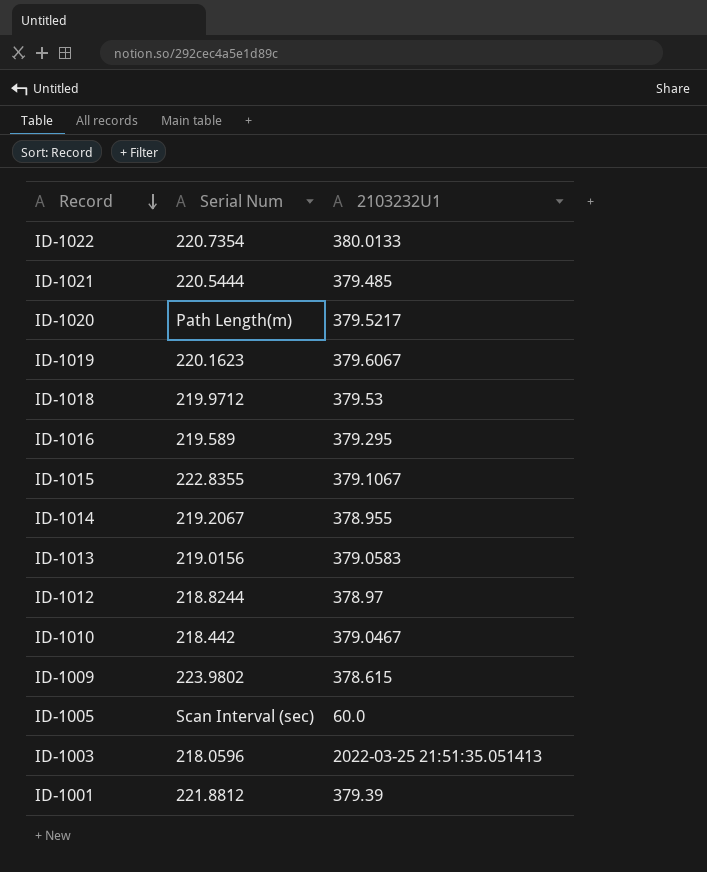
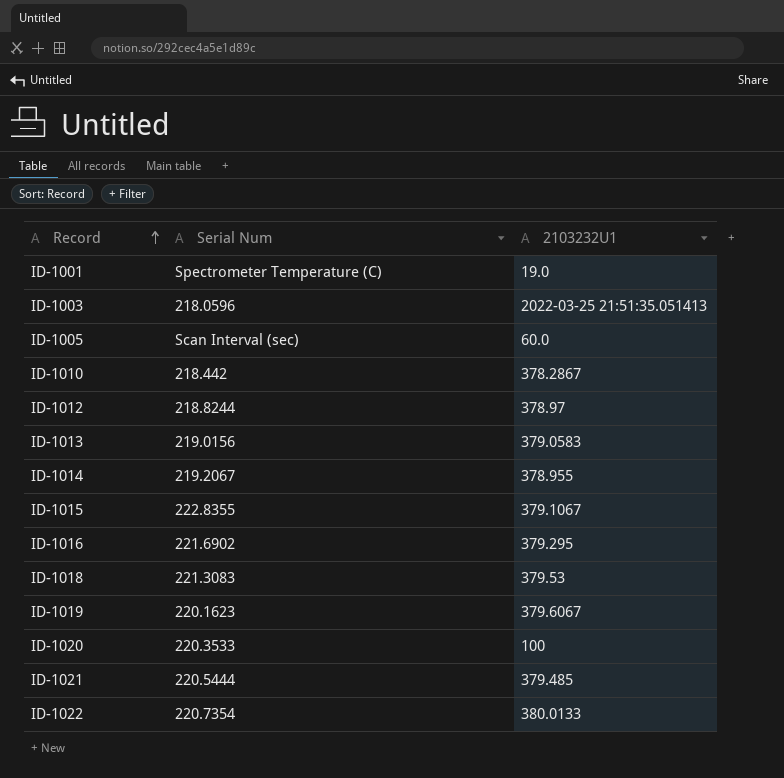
row order: Record descending -> Record ascending
row ID-1009: 223.9802 | 378.615 -> none
ID-1001 | Serial Num: 221.8812 -> Spectrometer Temperature (C)
ID-1001 | 2103232U1: 379.39 -> 19.0
ID-1010 | 2103232U1: 379.0467 -> 378.2867
ID-1016 | Serial Num: 219.589 -> 221.6902
ID-1018 | Serial Num: 219.9712 -> 221.3083
ID-1020 | Serial Num: Path Length(m) -> 220.3533
ID-1020 | 2103232U1: 379.5217 -> 100

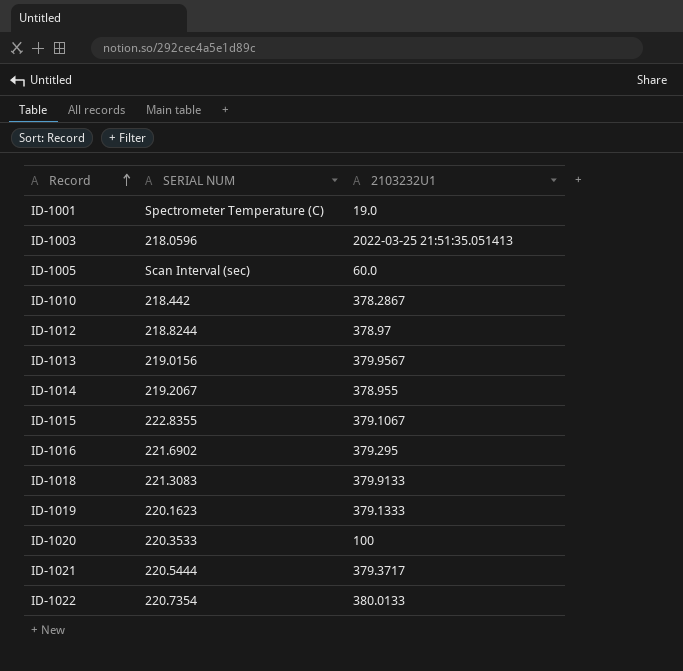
column name: Serial Num -> SERIAL NUM
ID-1013 | 2103232U1: 379.0583 -> 379.9567
ID-1018 | 2103232U1: 379.53 -> 379.9133
ID-1019 | 2103232U1: 379.6067 -> 379.1333
ID-1021 | 2103232U1: 379.485 -> 379.3717

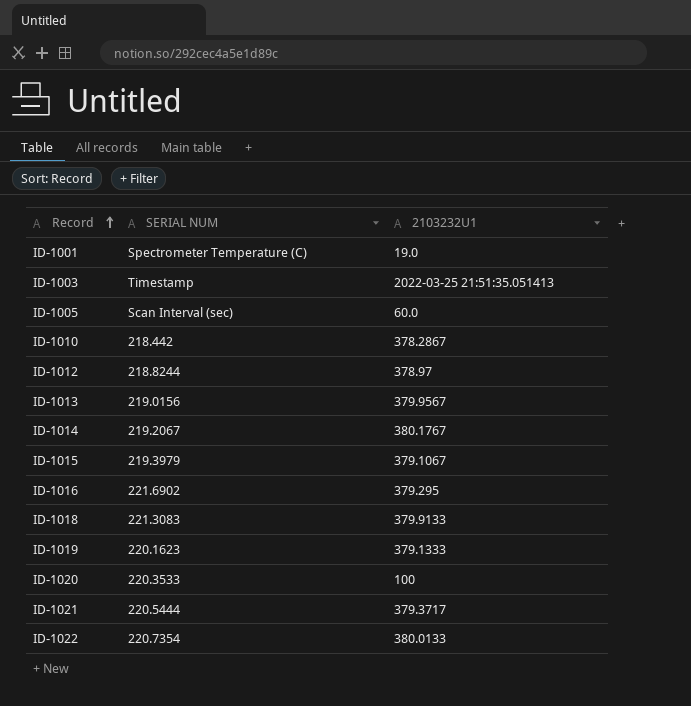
ID-1003 | SERIAL NUM: 218.0596 -> Timestamp
ID-1014 | 2103232U1: 378.955 -> 380.1767
ID-1015 | SERIAL NUM: 222.8355 -> 219.3979

